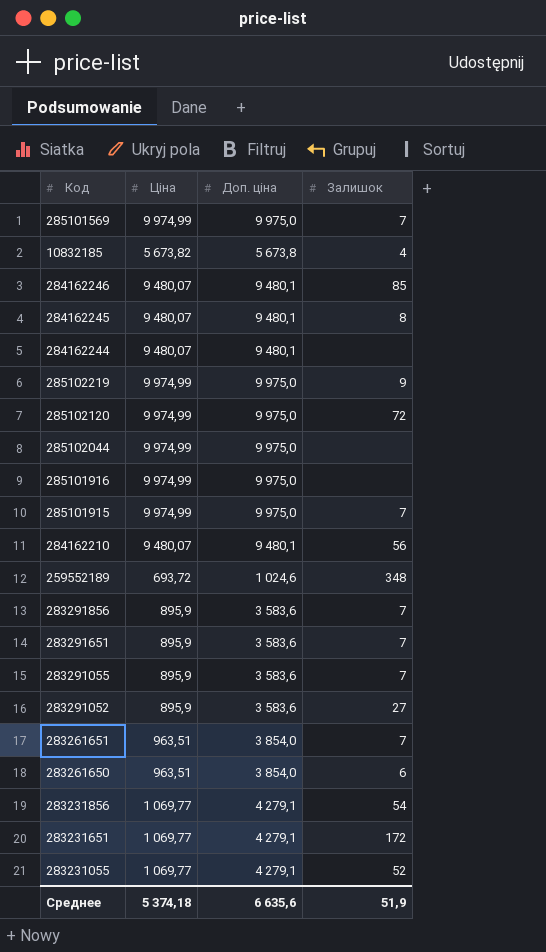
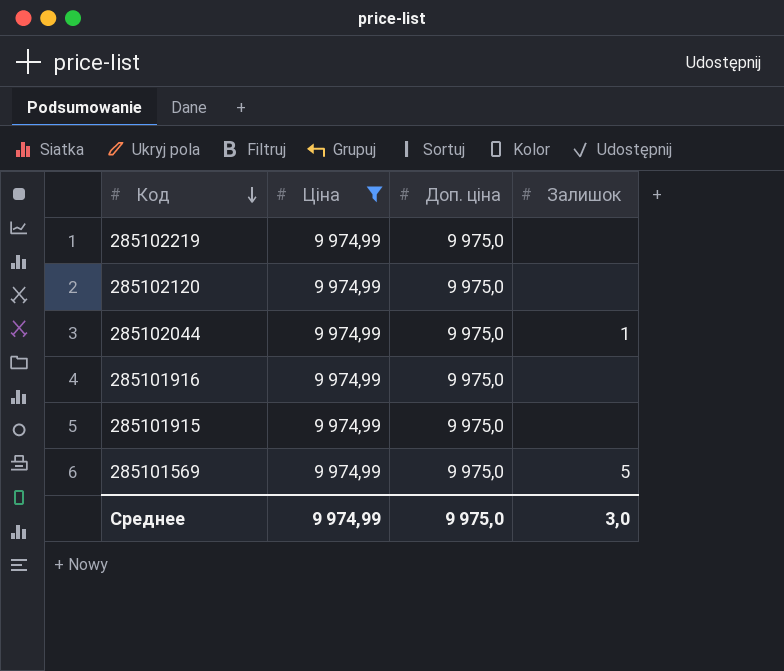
filter: none -> Ціна = 9 974,99
row order: none -> Код descending
285102219 | Залишок: 9 -> none
285102120 | Залишок: 72 -> none
285102044 | Залишок: none -> 1
285101915 | Залишок: 7 -> none
285101569 | Залишок: 7 -> 5
Среднее | Ціна: 5 374,18 -> 9 974,99
Среднее | Доп. ціна: 6 635,6 -> 9 975,0
Среднее | Залишок: 51,9 -> 3,0

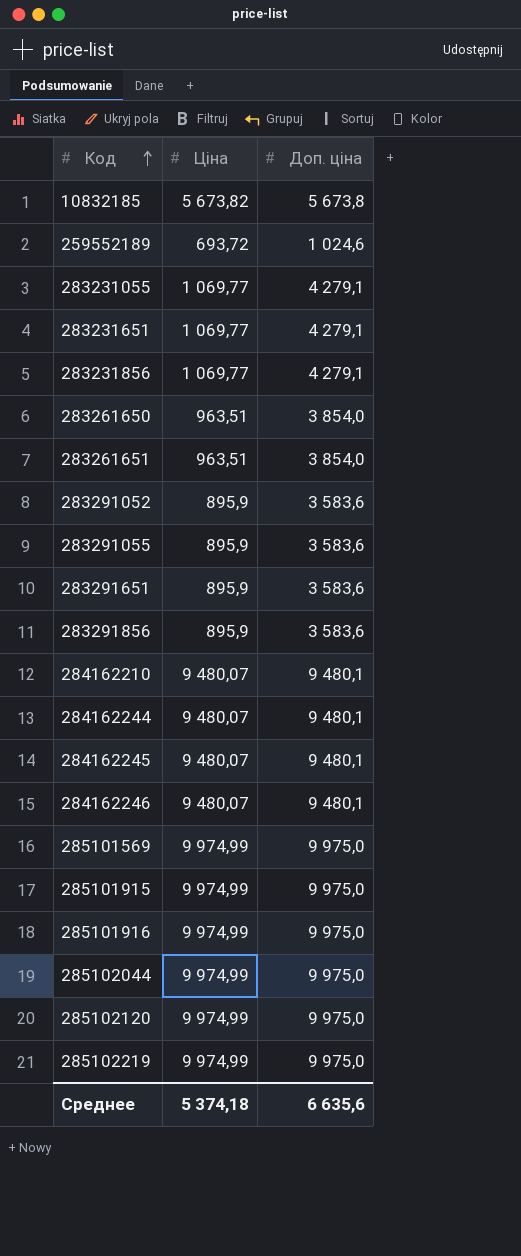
filter: Ціна = 9 974,99 -> none
row order: Код descending -> Код ascending
column Залишок | position: 4 -> none
Среднее | Ціна: 9 974,99 -> 5 374,18
Среднее | Доп. ціна: 9 975,0 -> 6 635,6

